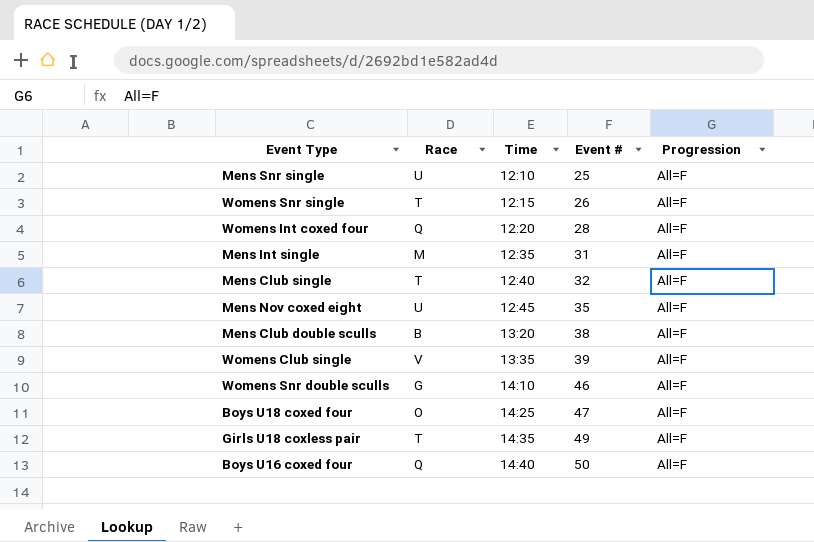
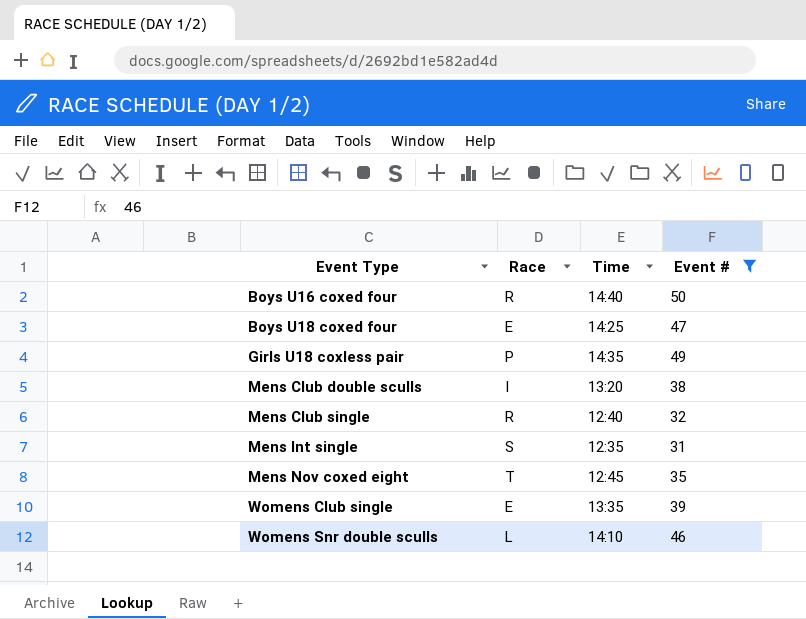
filter: none -> Event # >= 31
row order: Time ascending -> Event Type ascending
column Progression | position: 5 -> none
Boys U16 coxed four | Race: Q -> R
Boys U18 coxed four | Race: O -> E
Girls U18 coxless pair | Race: T -> P
Mens Club double sculls | Race: B -> I
Mens Club single | Race: T -> R
Mens Int single | Race: M -> S
Mens Nov coxed eight | Race: U -> T
Womens Club single | Race: V -> E
Womens Snr double sculls | Race: G -> L

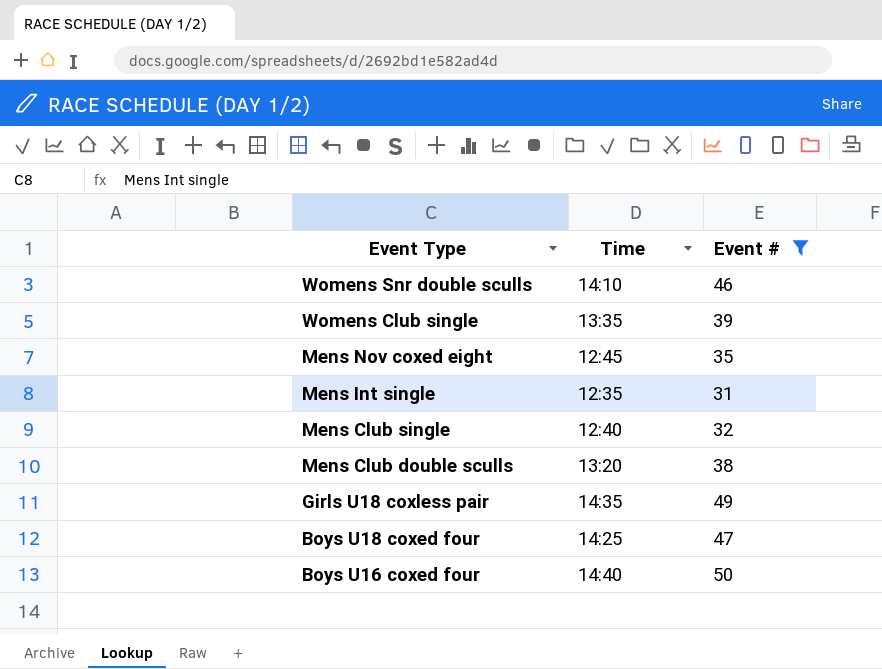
row order: Event Type ascending -> Event Type descending
column Race | position: 2 -> none

